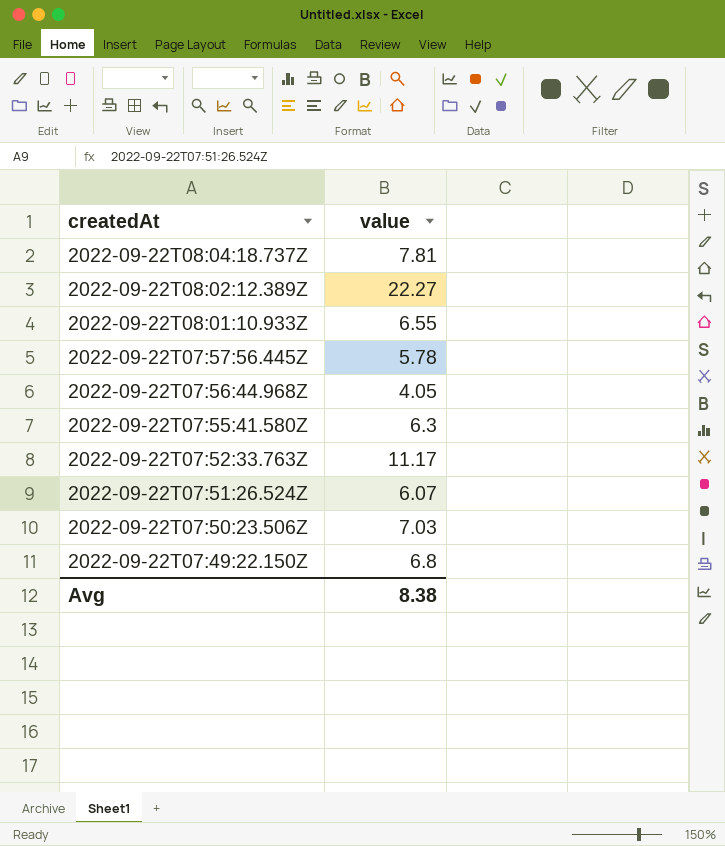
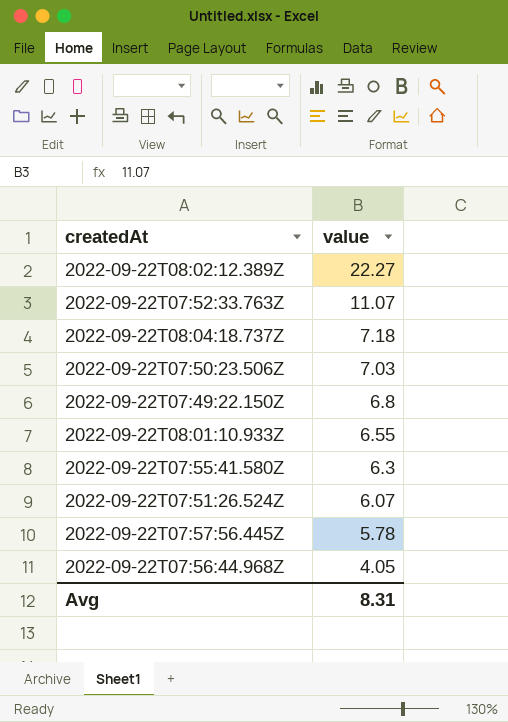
row order: createdAt descending -> value descending
2022-09-22T07:52:33.763Z | value: 11.17 -> 11.07
2022-09-22T08:04:18.737Z | value: 7.81 -> 7.18
Avg | value: 8.38 -> 8.31

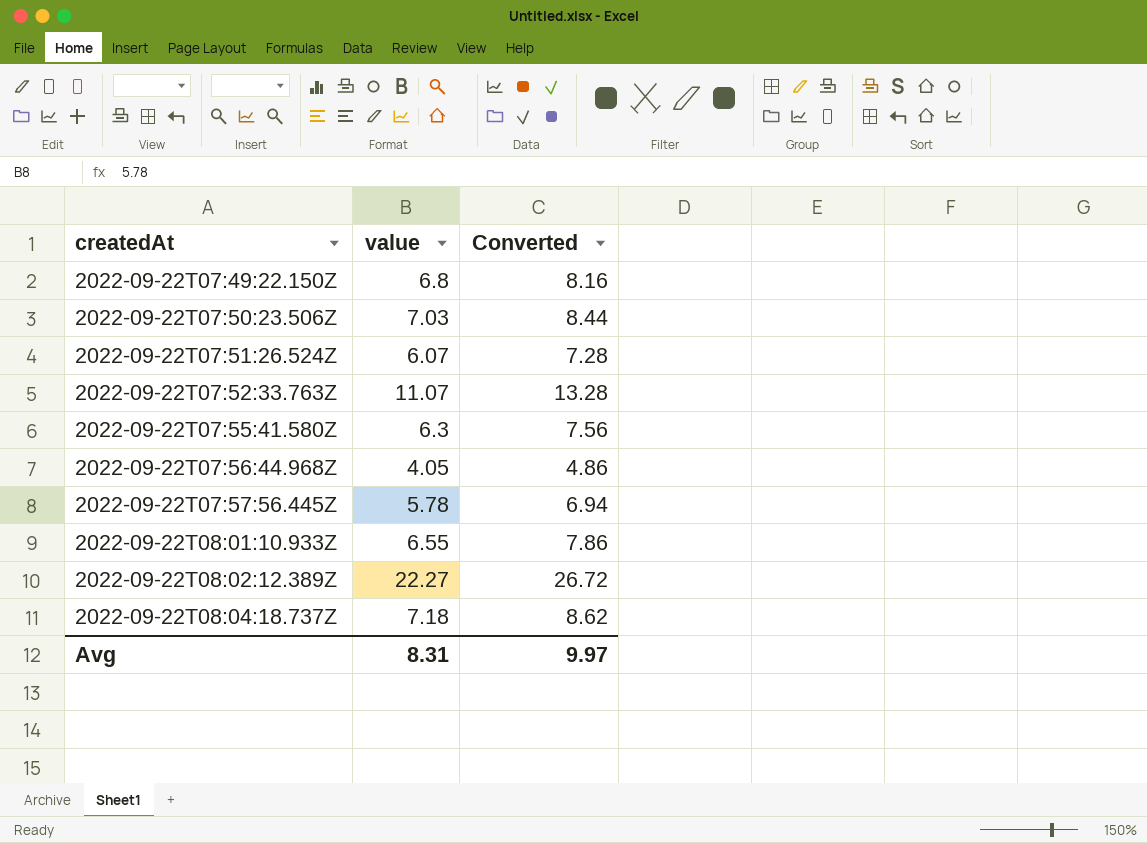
row order: value descending -> createdAt ascending
column Converted | formula: none -> [value] * 1.2

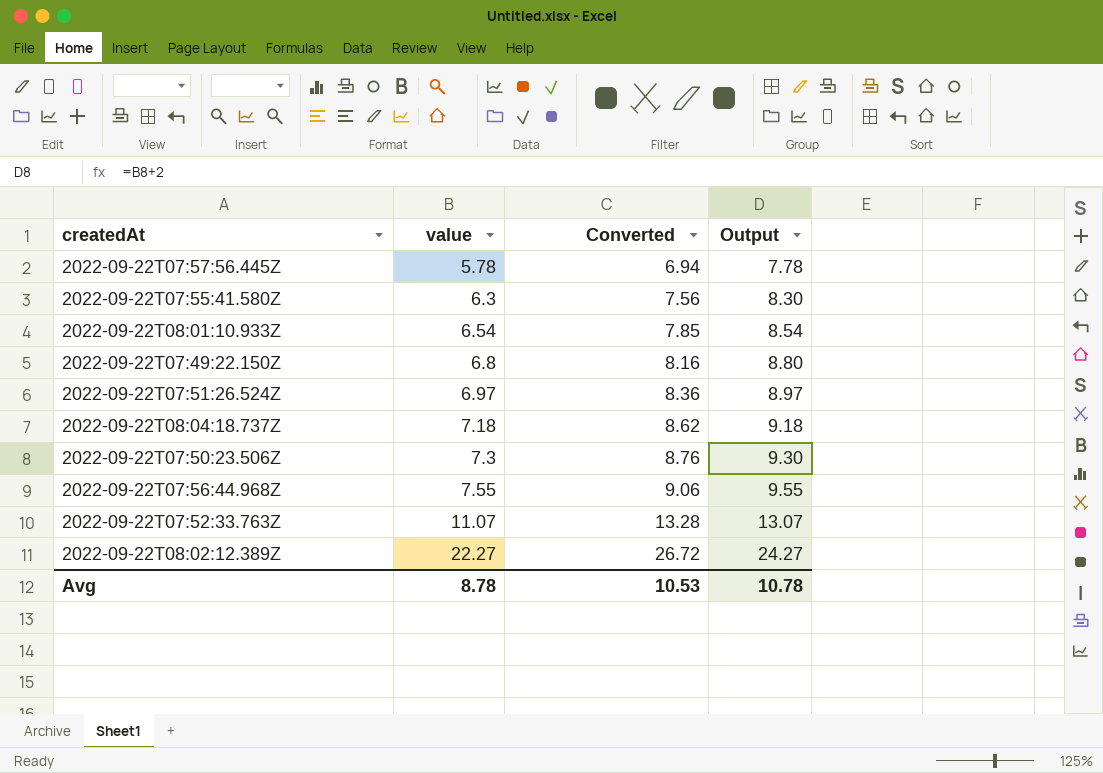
row order: createdAt ascending -> value ascending
column Output | formula: none -> [value] + 2
2022-09-22T08:01:10.933Z | value: 6.55 -> 6.54
2022-09-22T08:01:10.933Z | Converted: 7.86 -> 7.85
2022-09-22T07:51:26.524Z | value: 6.07 -> 6.97
2022-09-22T07:51:26.524Z | Converted: 7.28 -> 8.36
2022-09-22T07:50:23.506Z | value: 7.03 -> 7.3
2022-09-22T07:50:23.506Z | Converted: 8.44 -> 8.76
2022-09-22T07:56:44.968Z | value: 4.05 -> 7.55
2022-09-22T07:56:44.968Z | Converted: 4.86 -> 9.06
Avg | value: 8.31 -> 8.78
Avg | Converted: 9.97 -> 10.53

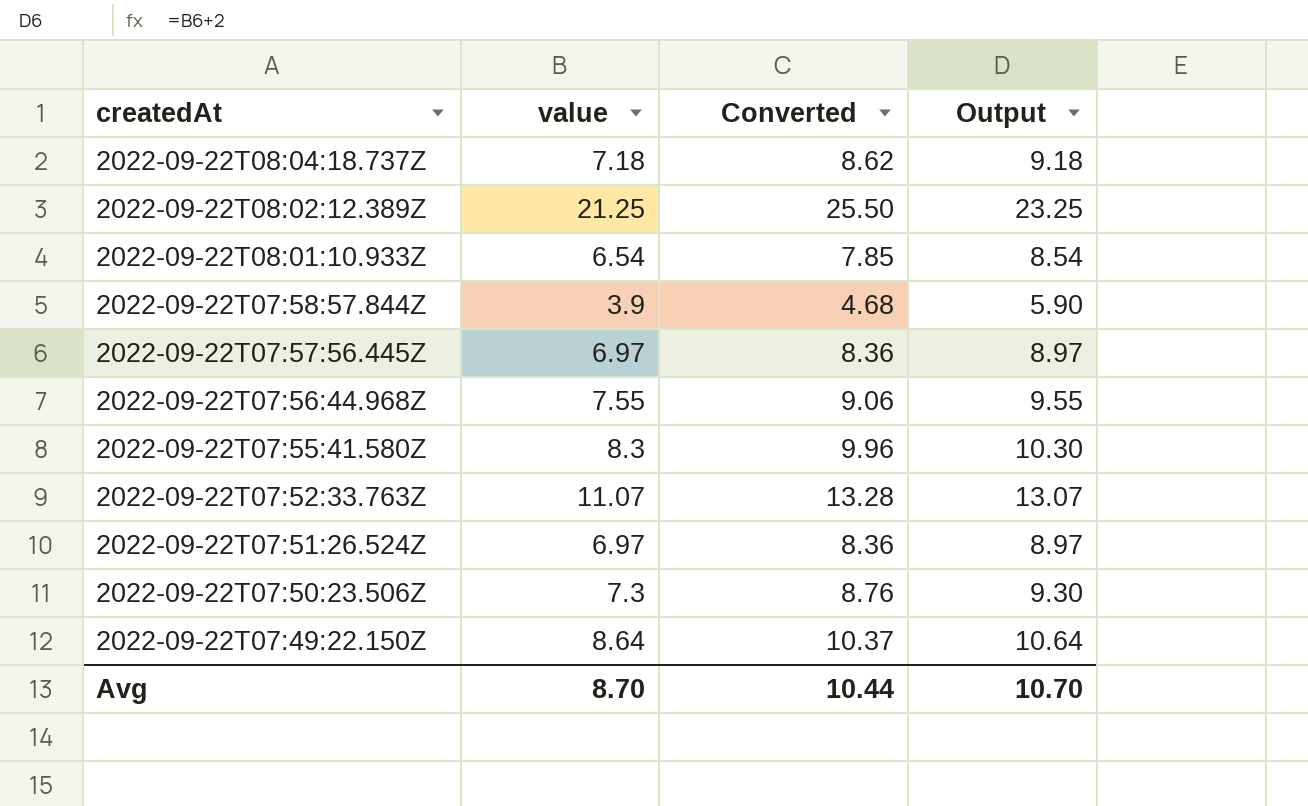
row order: value ascending -> createdAt descending
2022-09-22T08:02:12.389Z | value: 22.27 -> 21.25
2022-09-22T08:02:12.389Z | Converted: 26.72 -> 25.50
2022-09-22T08:02:12.389Z | Output: 24.27 -> 23.25
row 2022-09-22T07:58:57.844Z: none -> 3.9 | 4.68 | 5.90
2022-09-22T07:57:56.445Z | value: 5.78 -> 6.97
2022-09-22T07:57:56.445Z | Converted: 6.94 -> 8.36
2022-09-22T07:57:56.445Z | Output: 7.78 -> 8.97
2022-09-22T07:55:41.580Z | value: 6.3 -> 8.3
2022-09-22T07:55:41.580Z | Converted: 7.56 -> 9.96
2022-09-22T07:55:41.580Z | Output: 8.30 -> 10.30
2022-09-22T07:49:22.150Z | value: 6.8 -> 8.64
2022-09-22T07:49:22.150Z | Converted: 8.16 -> 10.37
2022-09-22T07:49:22.150Z | Output: 8.80 -> 10.64
Avg | value: 8.78 -> 8.70
Avg | Converted: 10.53 -> 10.44
Avg | Output: 10.78 -> 10.70

